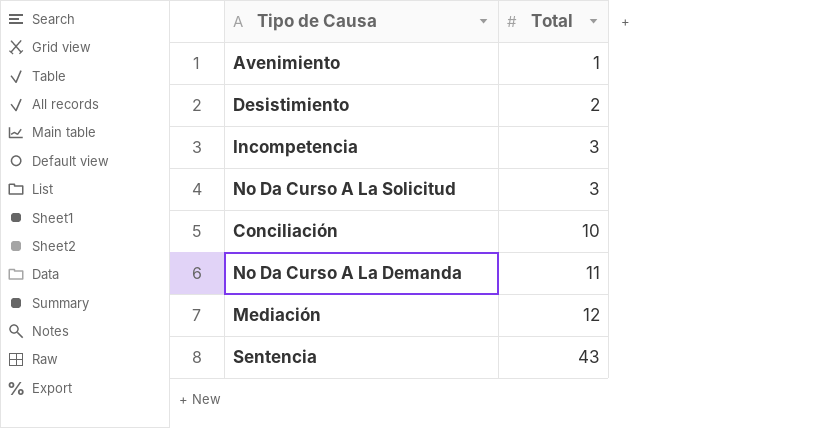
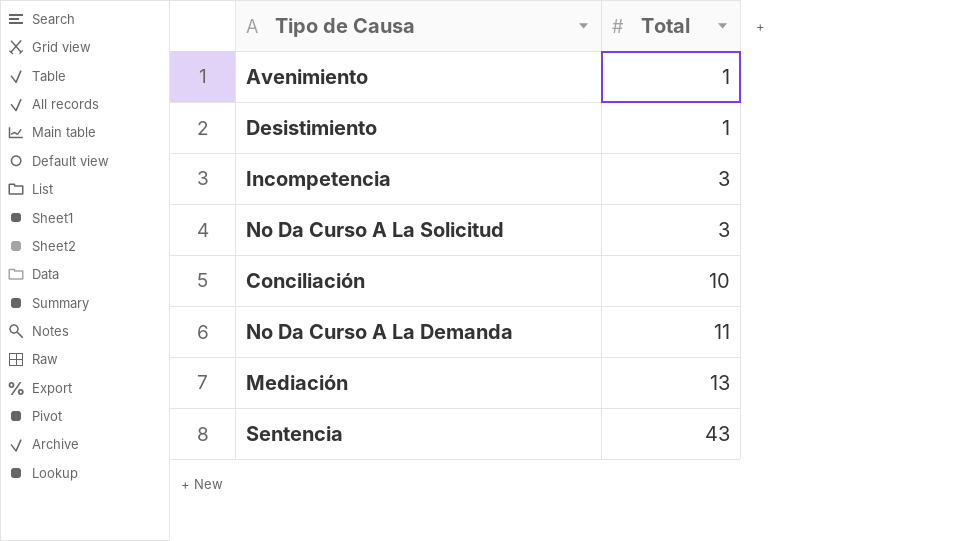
Desistimiento | Total: 2 -> 1
Mediación | Total: 12 -> 13

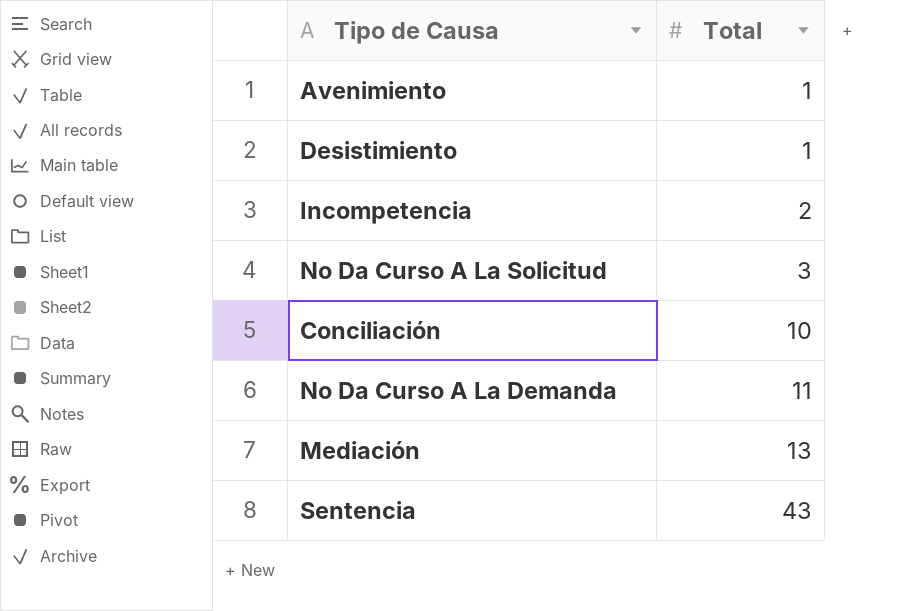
Incompetencia | Total: 3 -> 2

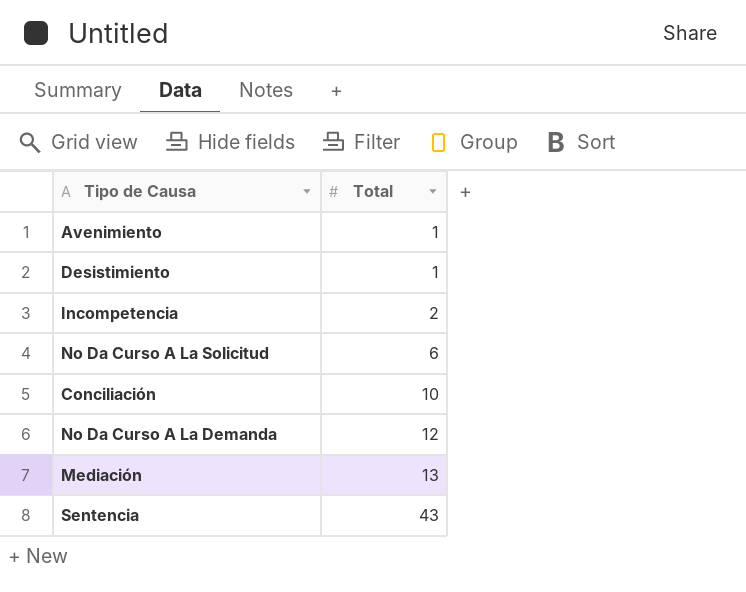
No Da Curso A La Solicitud | Total: 3 -> 6
No Da Curso A La Demanda | Total: 11 -> 12

